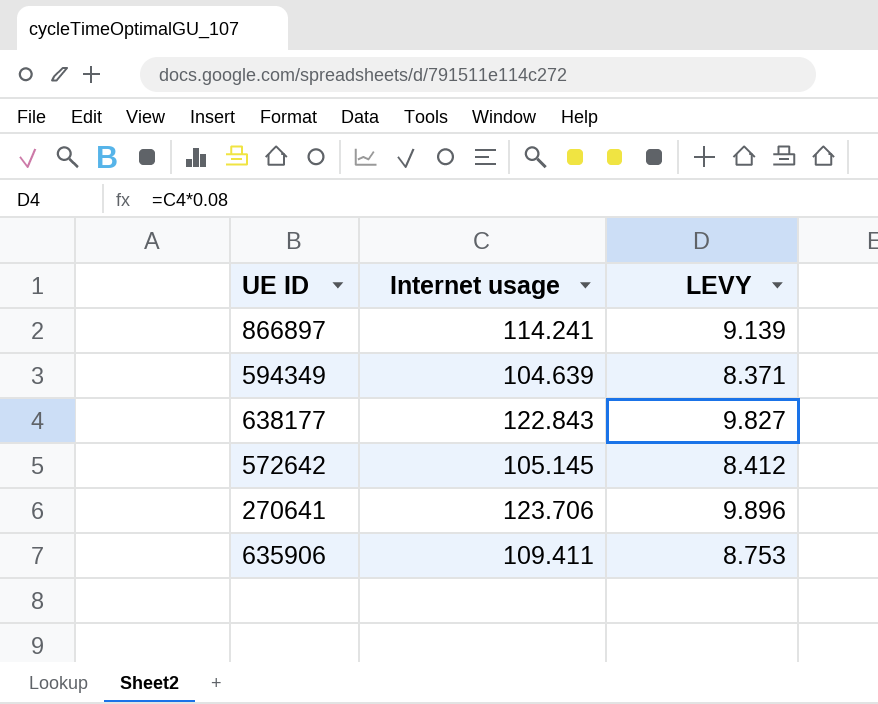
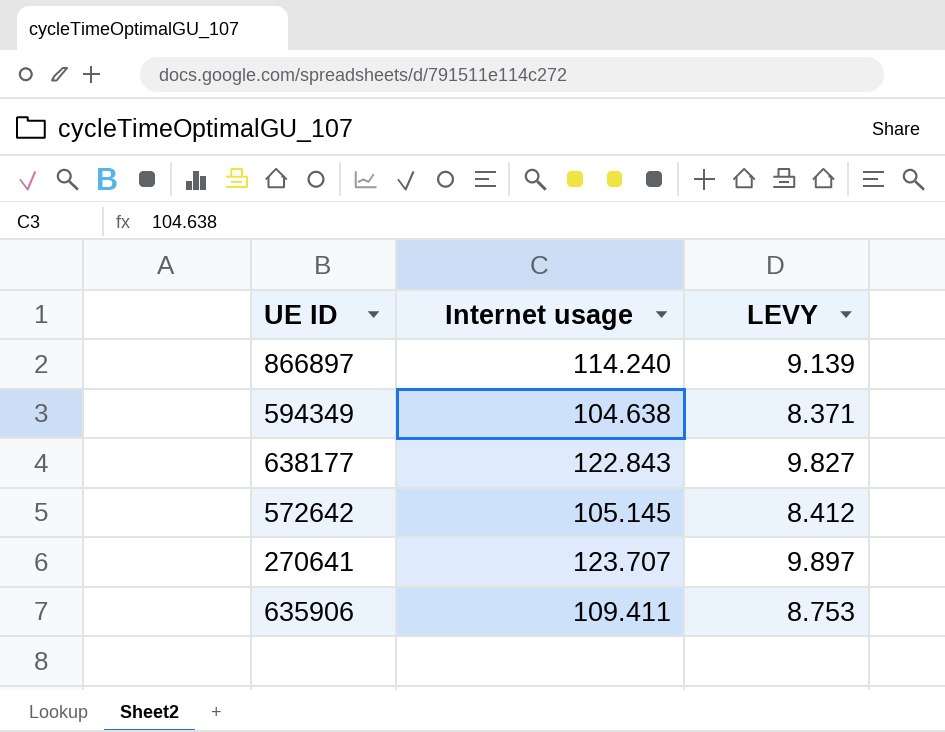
866897 | Internet usage: 114.241 -> 114.240
594349 | Internet usage: 104.639 -> 104.638
270641 | Internet usage: 123.706 -> 123.707
270641 | LEVY: 9.896 -> 9.897

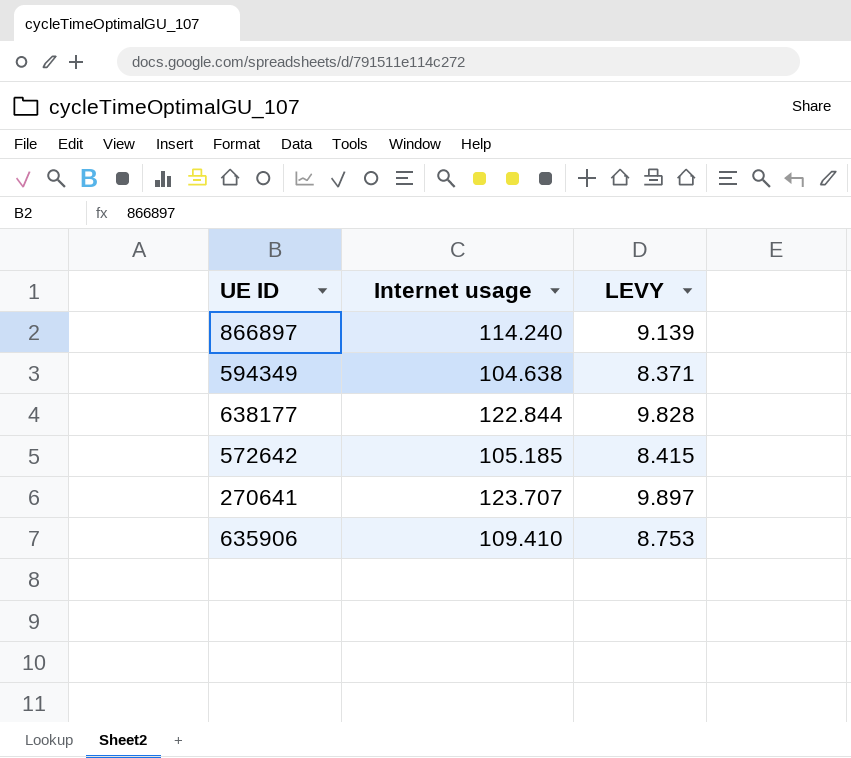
638177 | Internet usage: 122.843 -> 122.844
638177 | LEVY: 9.827 -> 9.828
572642 | Internet usage: 105.145 -> 105.185
572642 | LEVY: 8.412 -> 8.415
635906 | Internet usage: 109.411 -> 109.410

